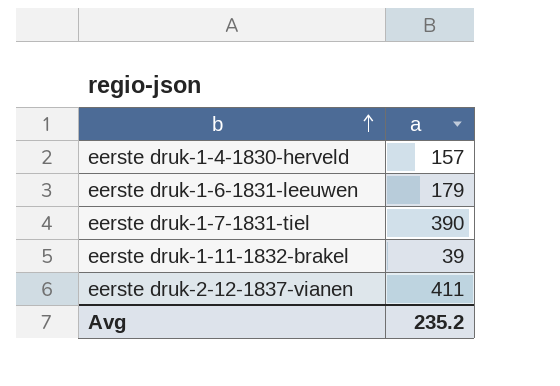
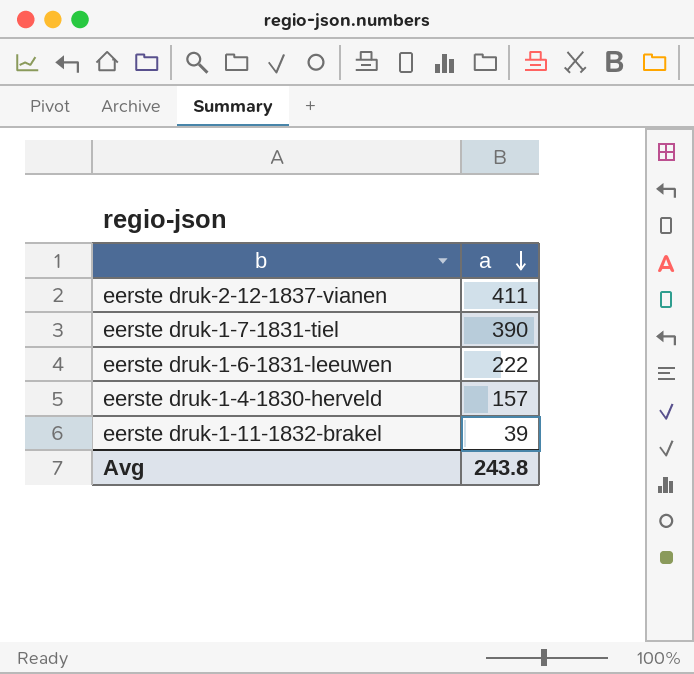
row order: b ascending -> a descending
eerste druk-1-6-1831-leeuwen | a: 179 -> 222
Avg | a: 235.2 -> 243.8

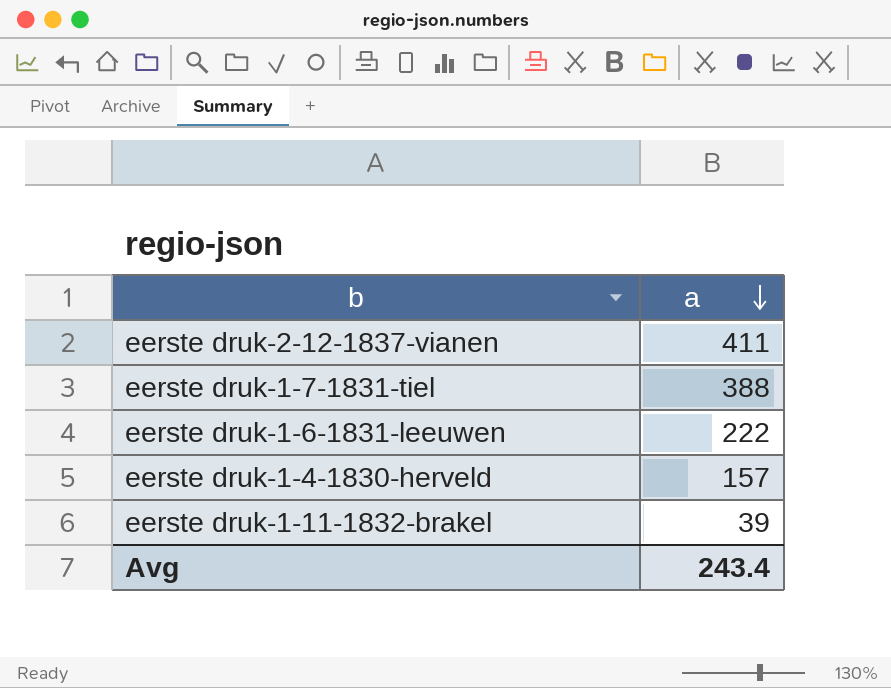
eerste druk-1-7-1831-tiel | a: 390 -> 388
Avg | a: 243.8 -> 243.4

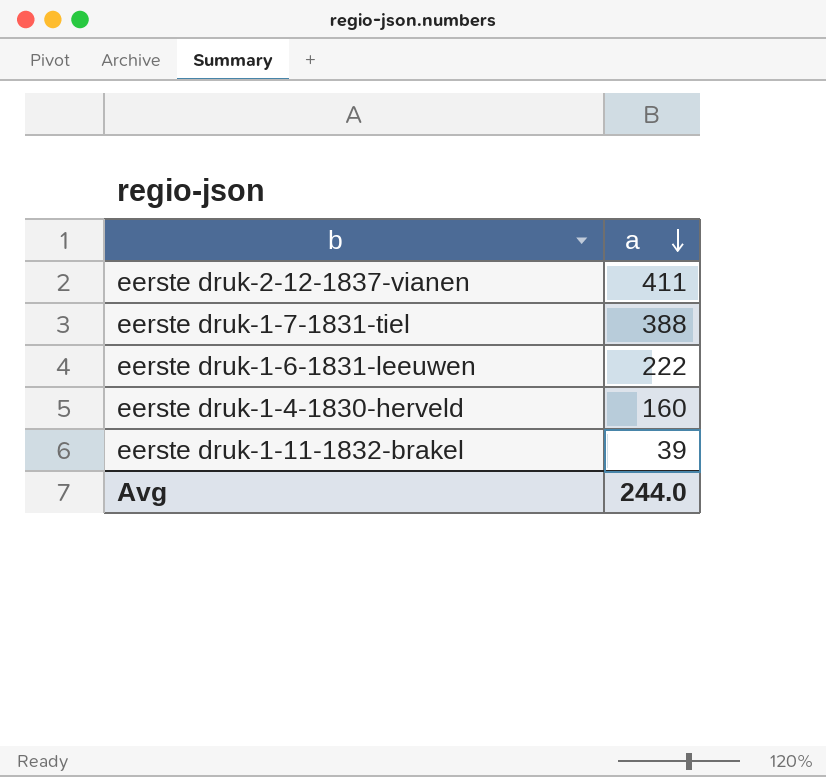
eerste druk-1-4-1830-herveld | a: 157 -> 160
Avg | a: 243.4 -> 244.0

